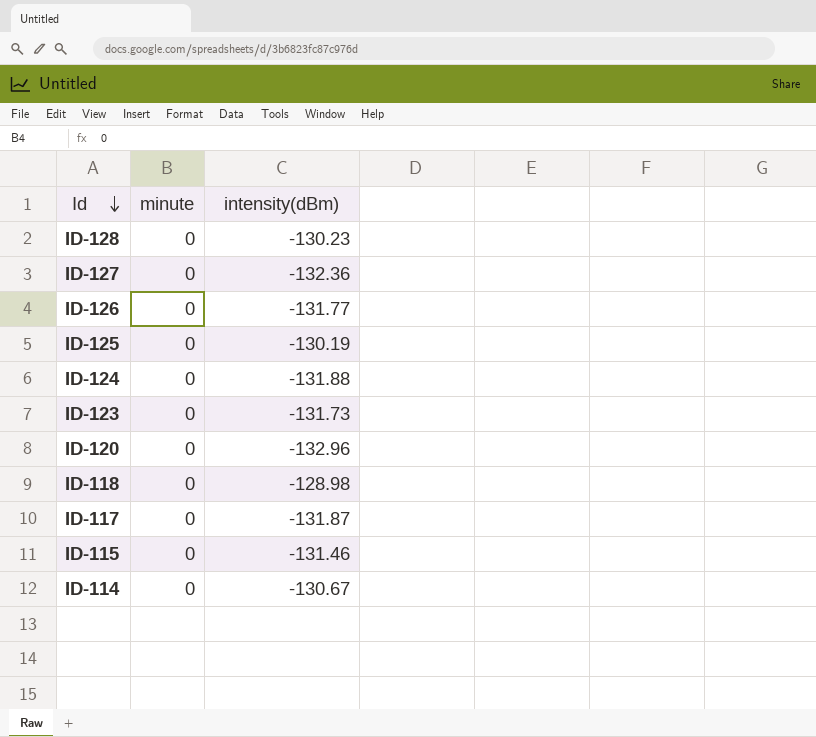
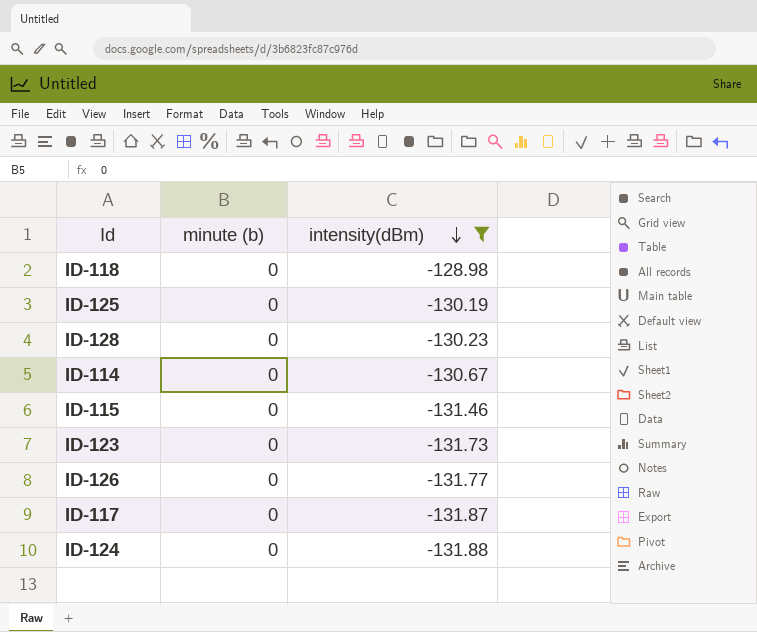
filter: none -> intensity(dBm) >= -131.88
row order: Id descending -> intensity(dBm) descending
column name: minute -> minute (b)

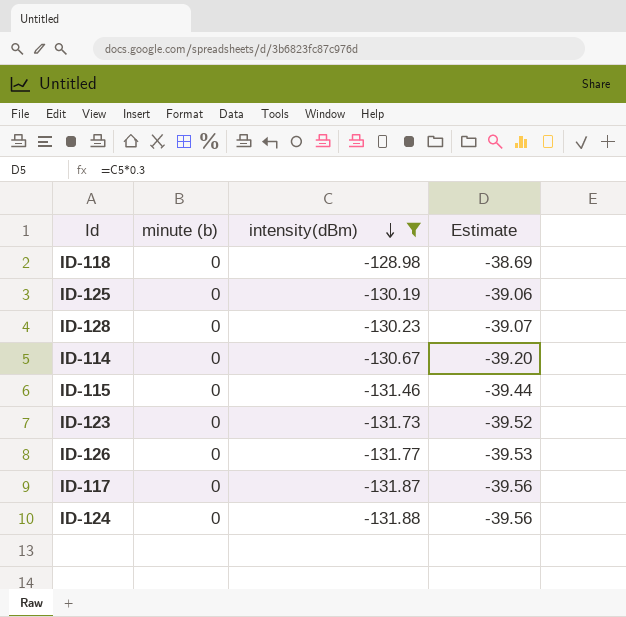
column Estimate | formula: none -> [intensity(dBm)] * 0.3

